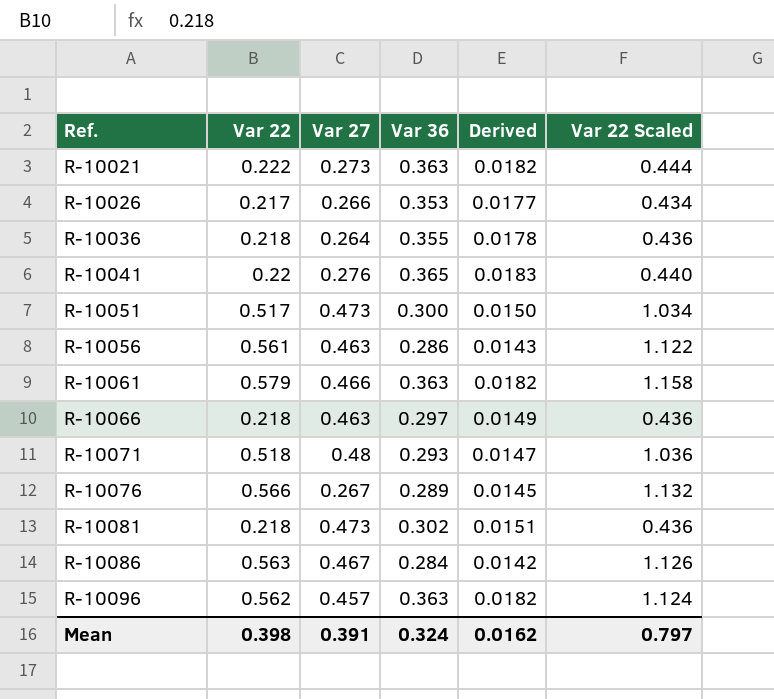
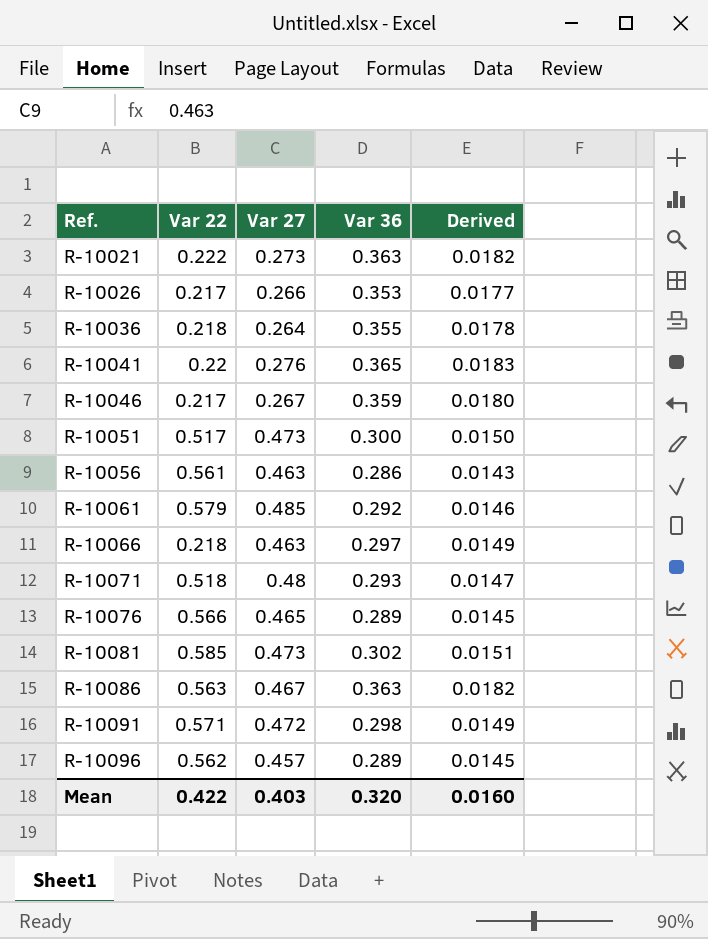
column Var 22 Scaled | formula: [Var 22] * 2 -> none
row R-10046: none -> 0.217 | 0.267 | 0.359 | 0.0180
R-10061 | Var 27: 0.466 -> 0.485
R-10061 | Var 36: 0.363 -> 0.292
R-10061 | Derived: 0.0182 -> 0.0146
R-10076 | Var 27: 0.267 -> 0.465
R-10081 | Var 22: 0.218 -> 0.585
R-10086 | Var 36: 0.284 -> 0.363
R-10086 | Derived: 0.0142 -> 0.0182
row R-10091: none -> 0.571 | 0.472 | 0.298 | 0.0149
R-10096 | Var 36: 0.363 -> 0.289
R-10096 | Derived: 0.0182 -> 0.0145
Mean | Var 22: 0.398 -> 0.422
Mean | Var 27: 0.391 -> 0.403
Mean | Var 36: 0.324 -> 0.320
Mean | Derived: 0.0162 -> 0.0160

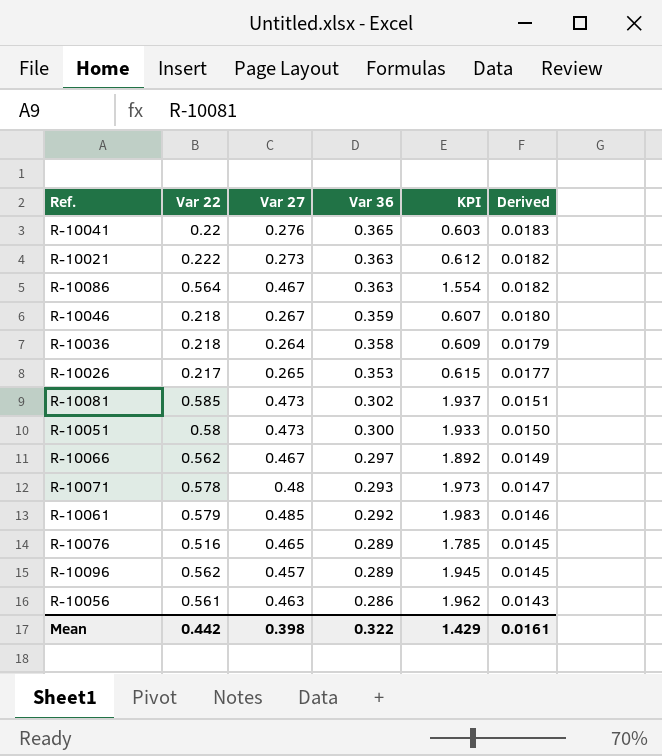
row order: Ref. ascending -> Var 36 descending
column KPI | formula: none -> [Var 22] / [Var 36]
row R-10091: 0.571 | 0.472 | 0.298 | 0.0149 -> none
R-10086 | Var 22: 0.563 -> 0.564
R-10046 | Var 22: 0.217 -> 0.218
R-10036 | Var 36: 0.355 -> 0.358
R-10036 | Derived: 0.0178 -> 0.0179
R-10026 | Var 27: 0.266 -> 0.265
R-10051 | Var 22: 0.517 -> 0.58
R-10066 | Var 22: 0.218 -> 0.562
R-10066 | Var 27: 0.463 -> 0.467
R-10071 | Var 22: 0.518 -> 0.578
R-10076 | Var 22: 0.566 -> 0.516
Mean | Var 22: 0.422 -> 0.442
Mean | Var 27: 0.403 -> 0.398
Mean | Var 36: 0.320 -> 0.322
Mean | Derived: 0.0160 -> 0.0161

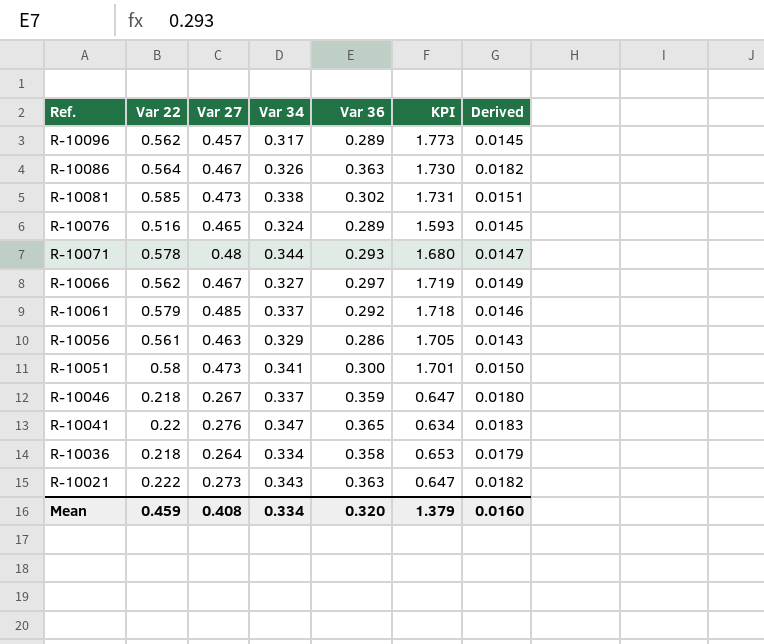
row order: Var 36 descending -> Ref. descending
column Var 34 | position: none -> 4
column KPI | formula: [Var 22] / [Var 36] -> [Var 22] / [Var 34]
row R-10026: 0.217 | 0.265 | 0.353 | 0.615 | 0.0177 -> none
Mean | Var 22: 0.442 -> 0.459
Mean | Var 27: 0.398 -> 0.408
Mean | Var 36: 0.322 -> 0.320
Mean | KPI: 1.429 -> 1.379
Mean | Derived: 0.0161 -> 0.0160

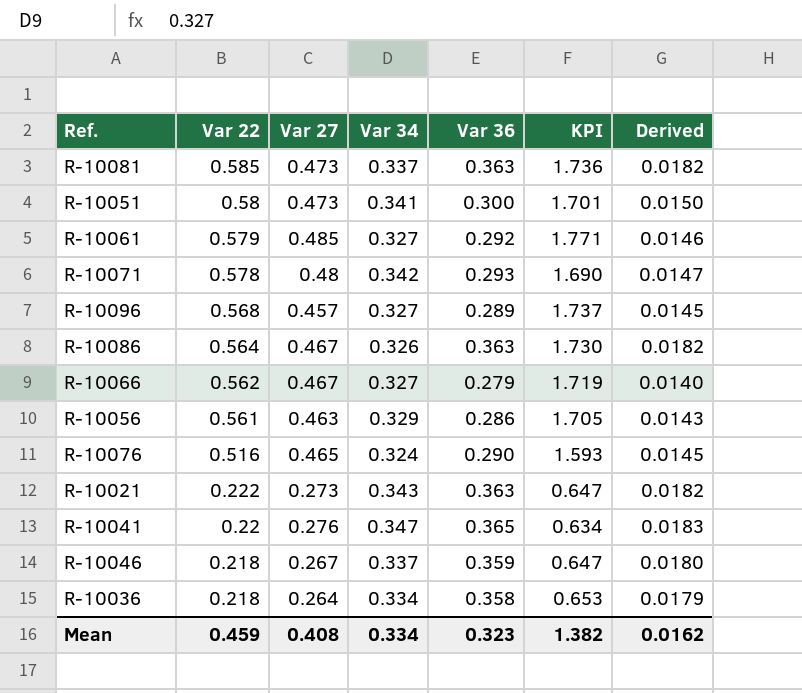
row order: Ref. descending -> Var 22 descending
R-10081 | Var 34: 0.338 -> 0.337
R-10081 | Var 36: 0.302 -> 0.363
R-10081 | KPI: 1.731 -> 1.736
R-10081 | Derived: 0.0151 -> 0.0182
R-10061 | Var 34: 0.337 -> 0.327
R-10061 | KPI: 1.718 -> 1.771
R-10071 | Var 34: 0.344 -> 0.342
R-10071 | KPI: 1.680 -> 1.690
R-10096 | Var 22: 0.562 -> 0.568
R-10096 | Var 34: 0.317 -> 0.327
R-10096 | KPI: 1.773 -> 1.737
R-10066 | Var 36: 0.297 -> 0.279
R-10066 | Derived: 0.0149 -> 0.0140
R-10076 | Var 36: 0.289 -> 0.290
Mean | Var 36: 0.320 -> 0.323
Mean | KPI: 1.379 -> 1.382
Mean | Derived: 0.0160 -> 0.0162

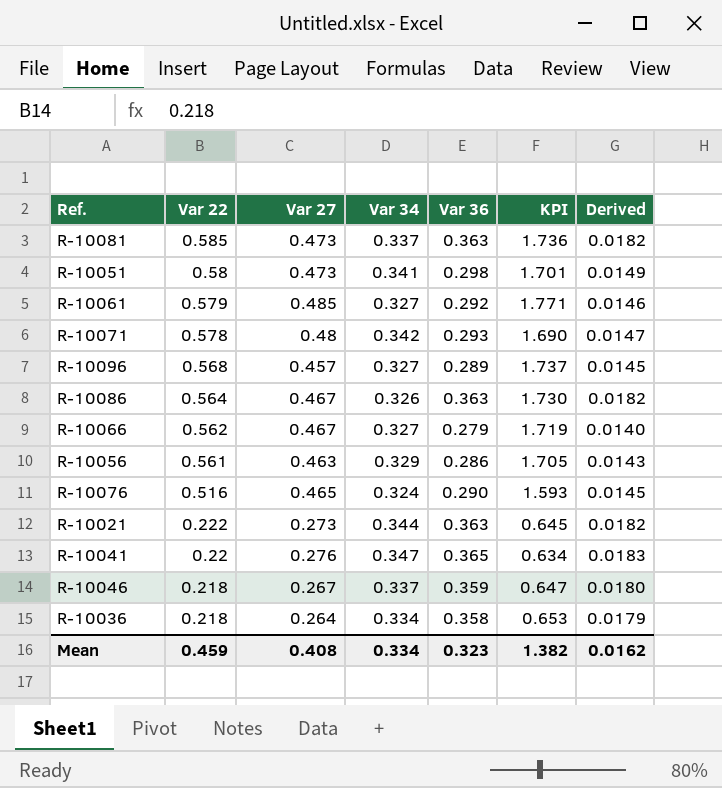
R-10051 | Var 36: 0.300 -> 0.298
R-10051 | Derived: 0.0150 -> 0.0149
R-10021 | Var 34: 0.343 -> 0.344
R-10021 | KPI: 0.647 -> 0.645

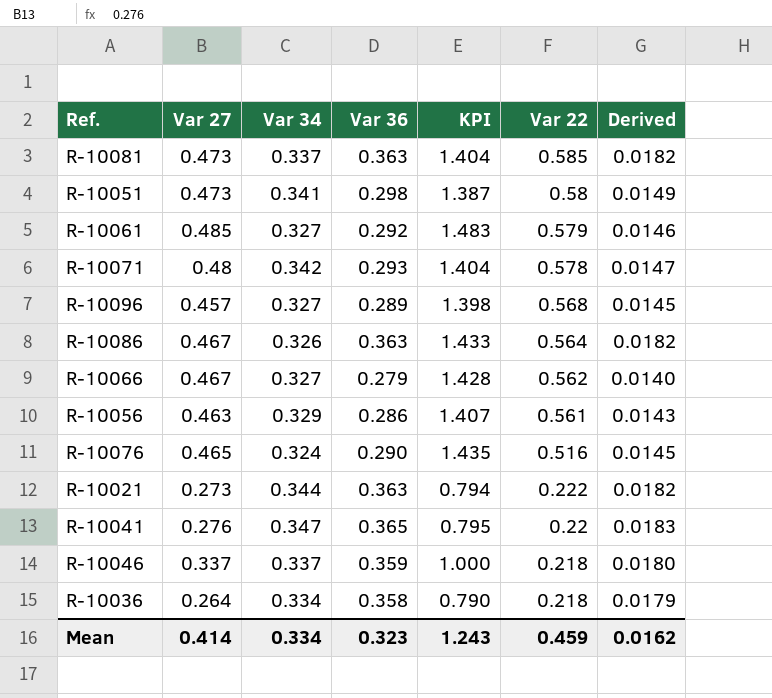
column KPI | formula: [Var 22] / [Var 34] -> [Var 27] / [Var 34]
column Var 22 | position: 2 -> 6
R-10046 | Var 27: 0.267 -> 0.337
Mean | Var 27: 0.408 -> 0.414
Mean | KPI: 1.382 -> 1.243

